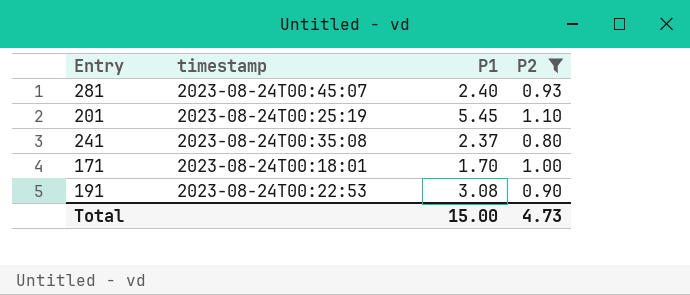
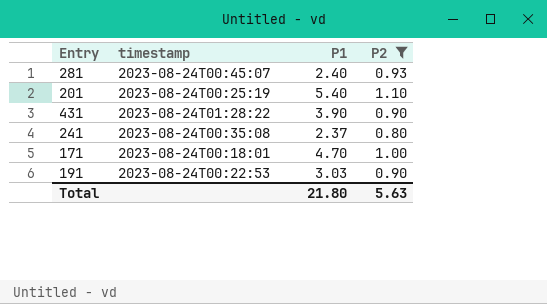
201 | P1: 5.45 -> 5.40
row 431: none -> 2023-08-24T01:28:22 | 3.90 | 0.90
171 | P1: 1.70 -> 4.70
191 | P1: 3.08 -> 3.03
Total | P1: 15.00 -> 21.80
Total | P2: 4.73 -> 5.63

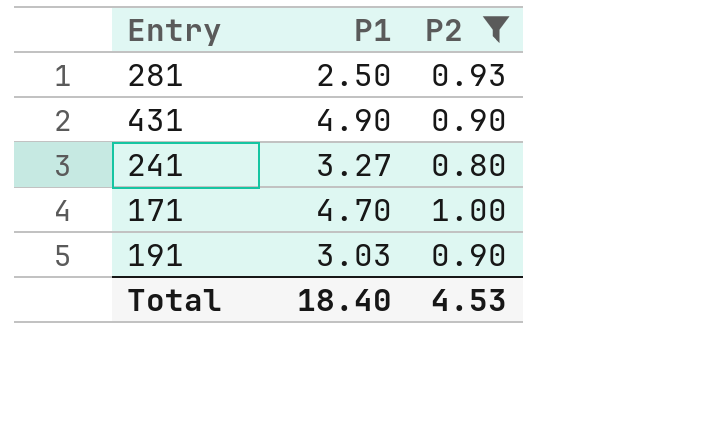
column timestamp | position: 2 -> none
row 201: 2023-08-24T00:25:19 | 5.40 | 1.10 -> none
281 | P1: 2.40 -> 2.50
431 | P1: 3.90 -> 4.90
241 | P1: 2.37 -> 3.27
Total | P1: 21.80 -> 18.40
Total | P2: 5.63 -> 4.53

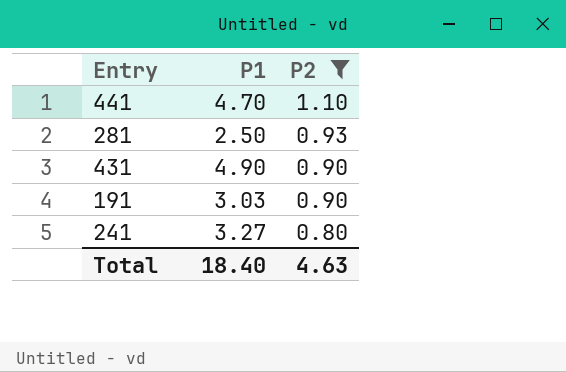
row order: none -> P2 descending
row 171: 4.70 | 1.00 -> none
row 441: none -> 4.70 | 1.10
Total | P2: 4.53 -> 4.63

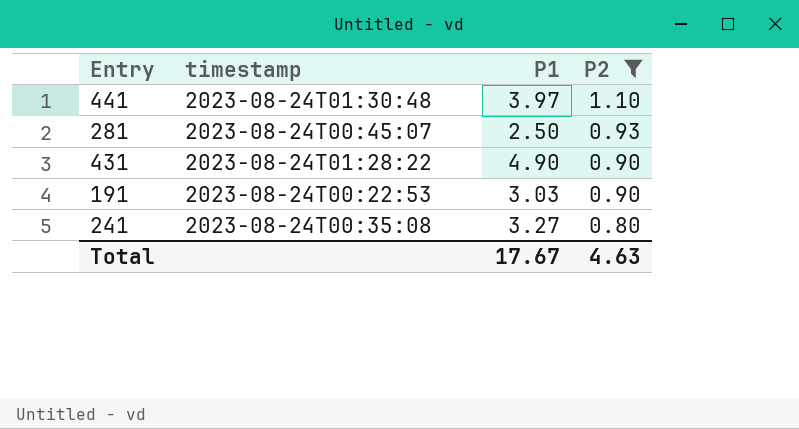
column timestamp | position: none -> 2
441 | P1: 4.70 -> 3.97
Total | P1: 18.40 -> 17.67

